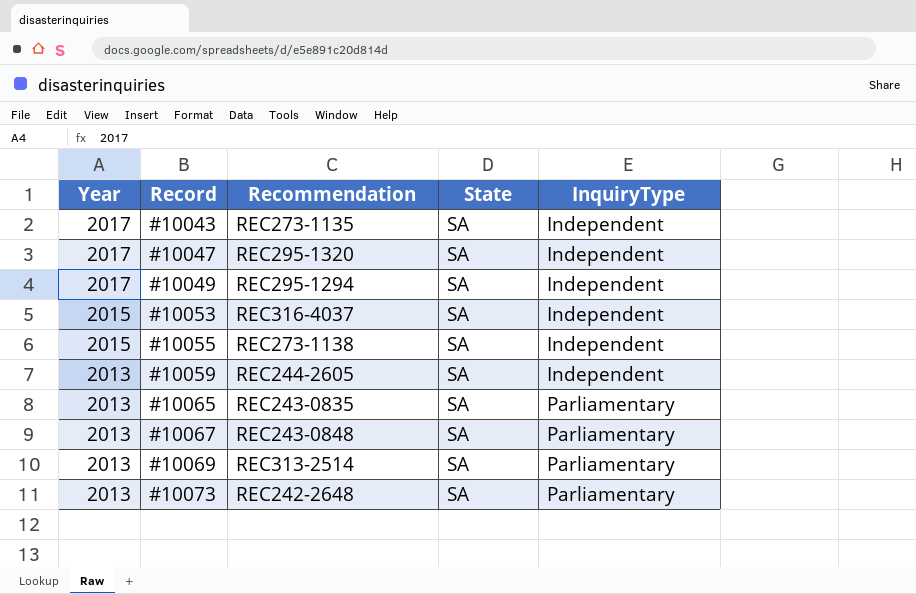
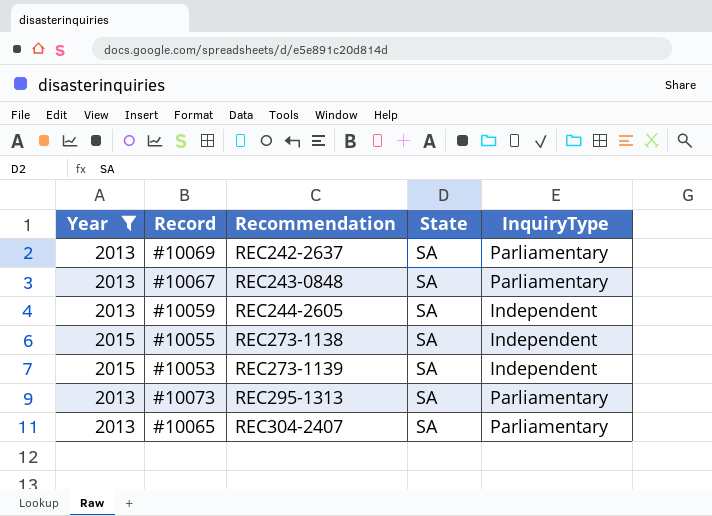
filter: none -> Year != 2017
row order: Year descending -> Recommendation ascending
#10069 | Recommendation: REC313-2514 -> REC242-2637
#10053 | Recommendation: REC316-4037 -> REC273-1139
#10073 | Recommendation: REC242-2648 -> REC295-1313
#10065 | Recommendation: REC243-0835 -> REC304-2407

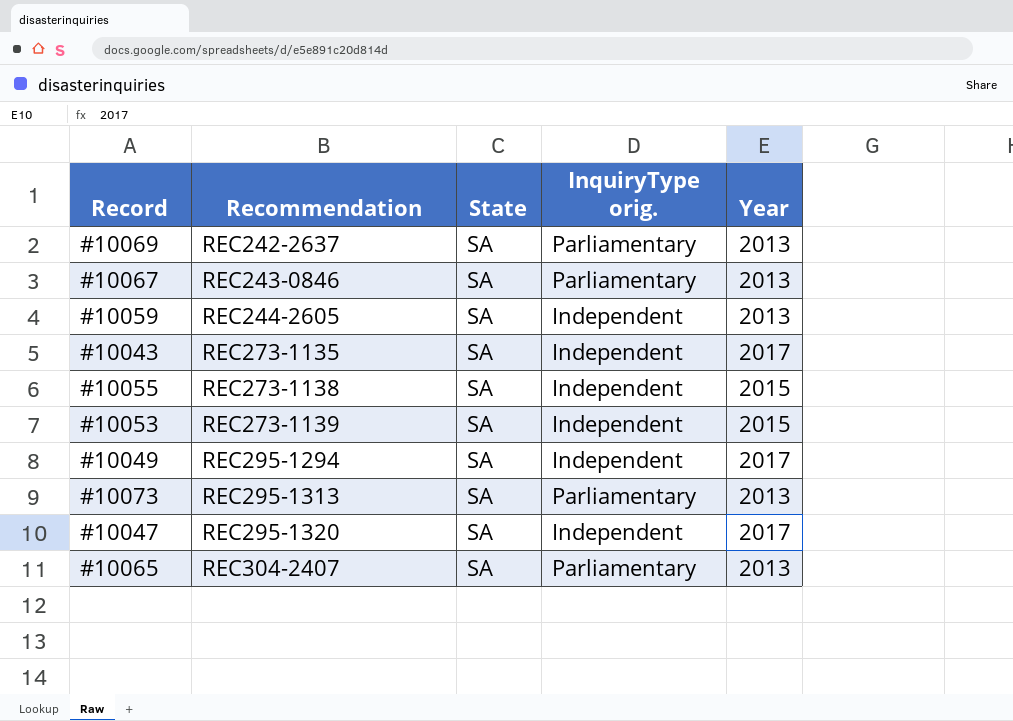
filter: Year != 2017 -> none
column name: InquiryType -> InquiryType orig.
column Year | position: 1 -> 5
#10067 | Recommendation: REC243-0848 -> REC243-0846

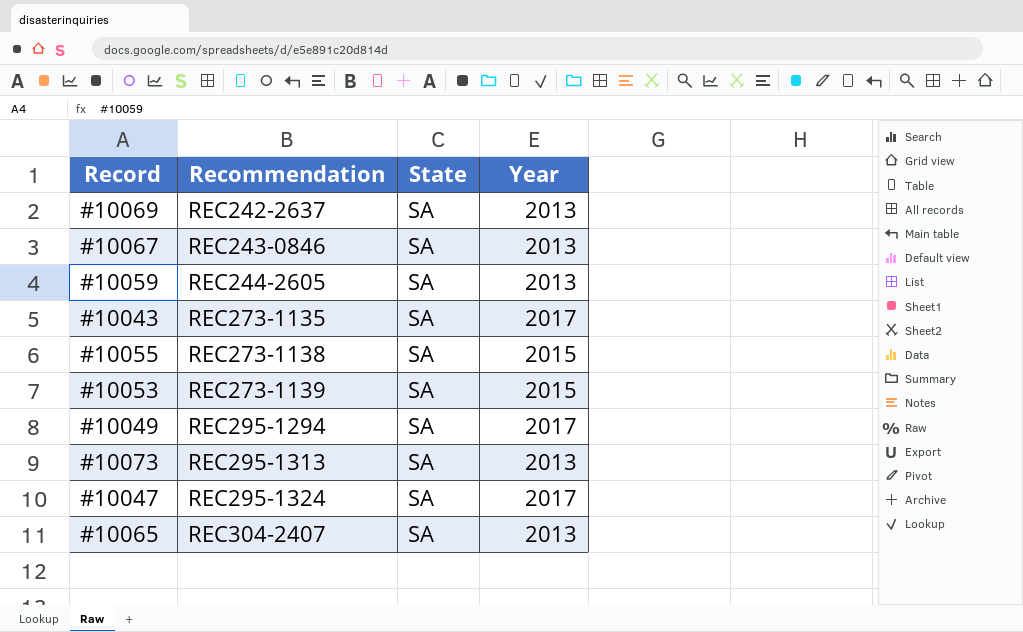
column InquiryType orig. | position: 4 -> none
#10047 | Recommendation: REC295-1320 -> REC295-1324

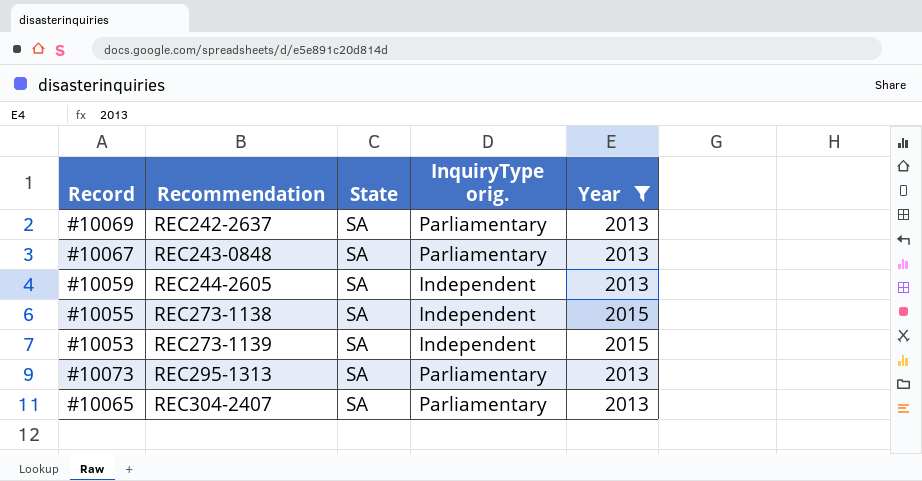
filter: none -> Year != 2017
column InquiryType orig. | position: none -> 4
#10067 | Recommendation: REC243-0846 -> REC243-0848

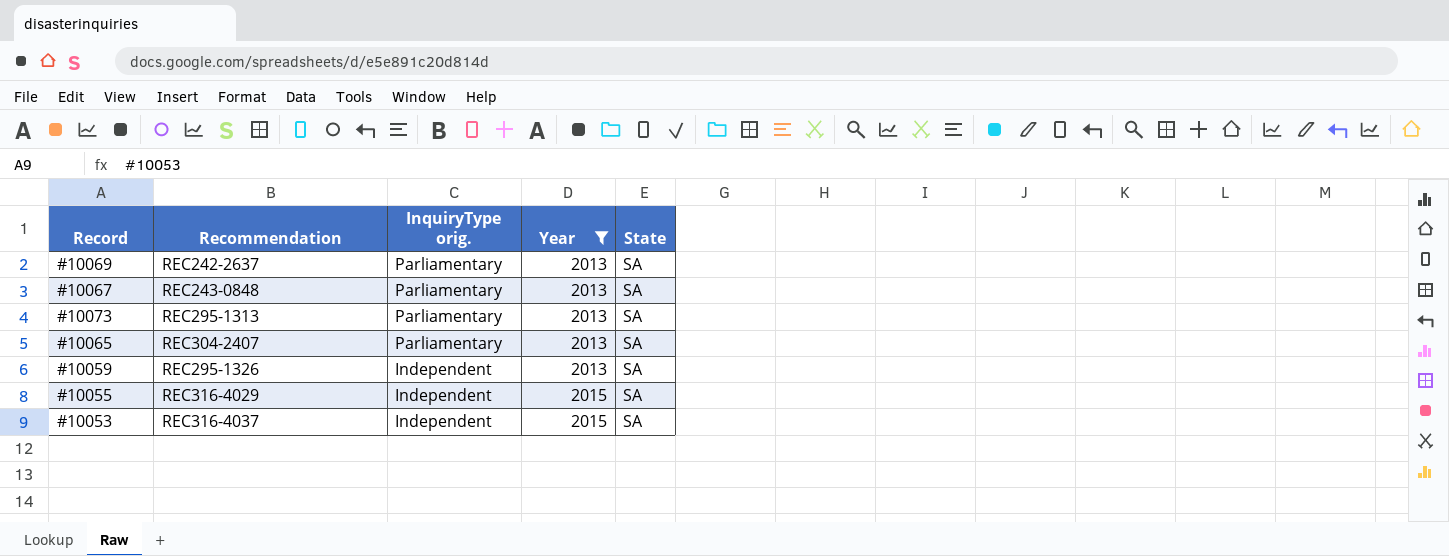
row order: Recommendation ascending -> InquiryType orig. descending
column State | position: 3 -> 5
#10059 | Recommendation: REC244-2605 -> REC295-1326
#10055 | Recommendation: REC273-1138 -> REC316-4029
#10053 | Recommendation: REC273-1139 -> REC316-4037

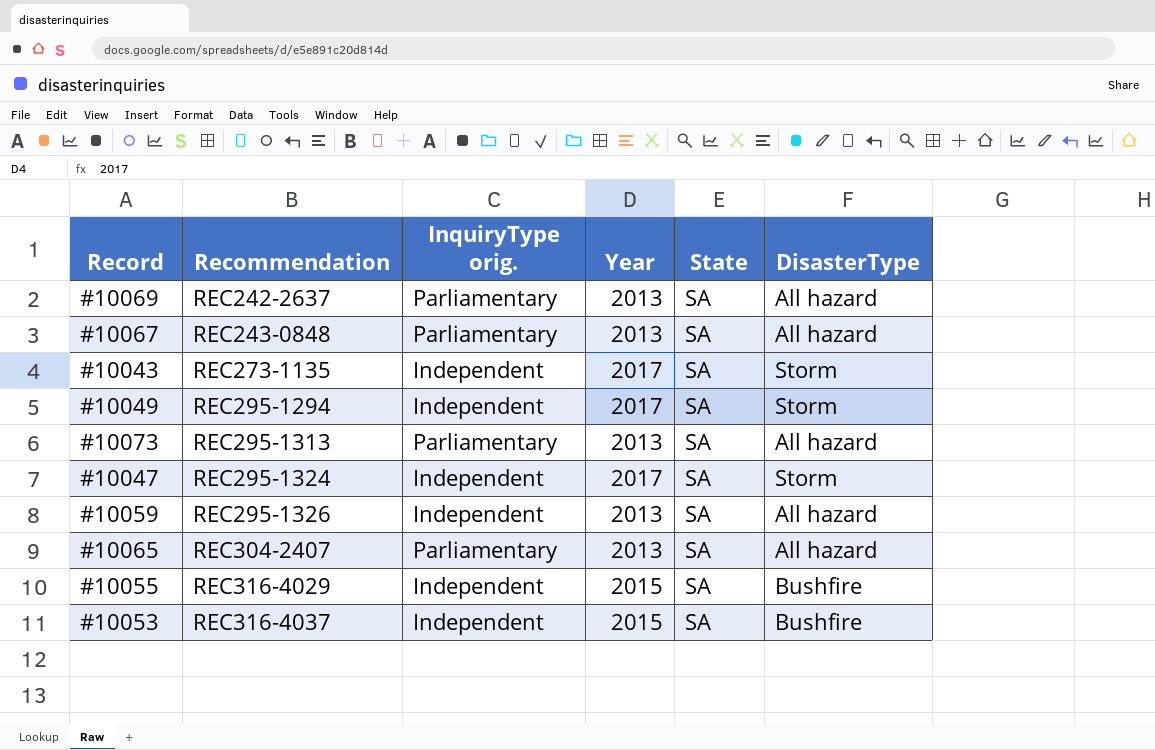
filter: Year != 2017 -> none
row order: InquiryType orig. descending -> Recommendation ascending
column DisasterType | position: none -> 6

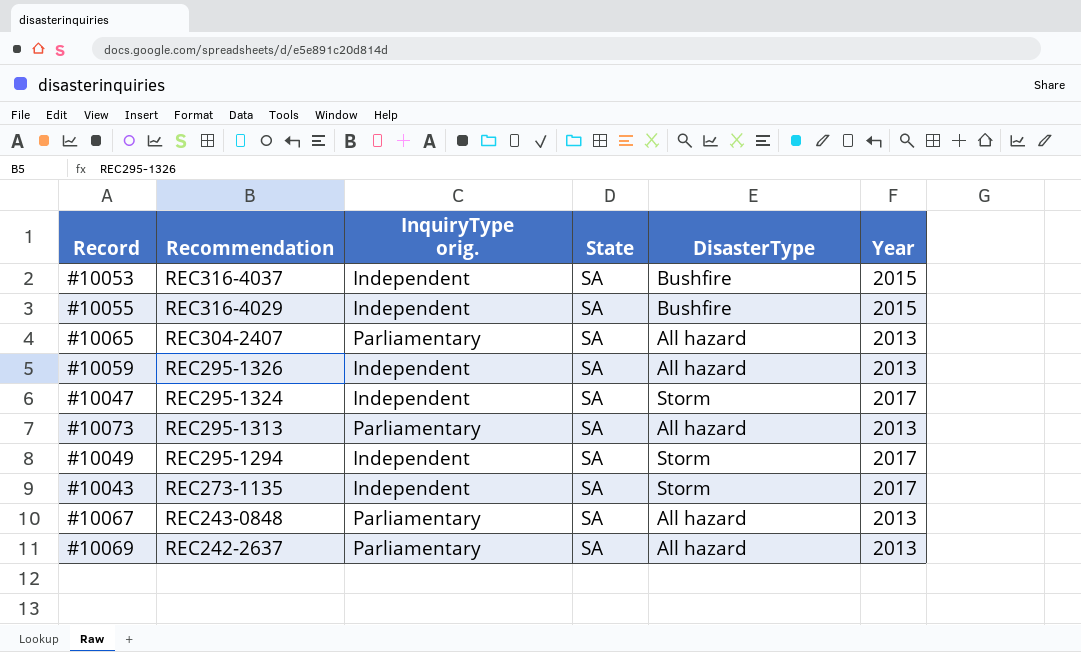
row order: Recommendation ascending -> Recommendation descending
column Year | position: 4 -> 6

